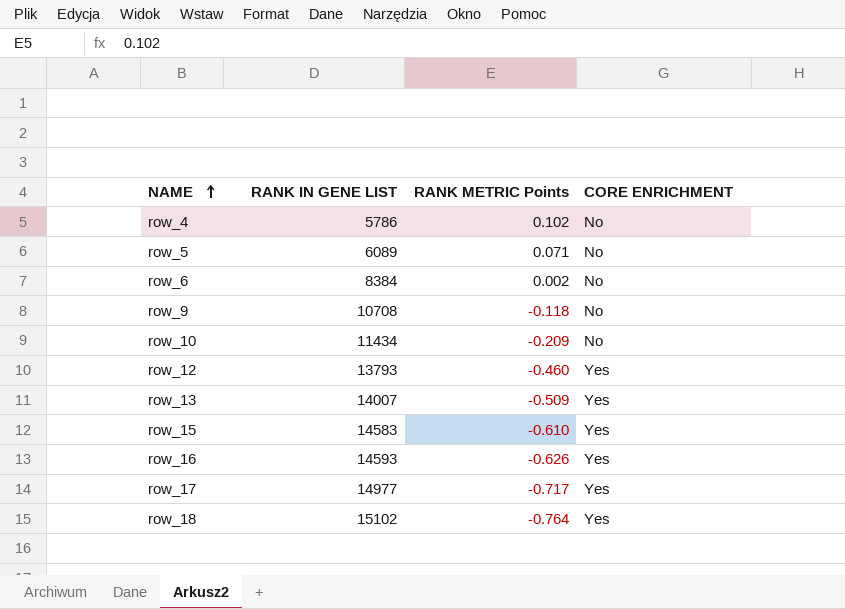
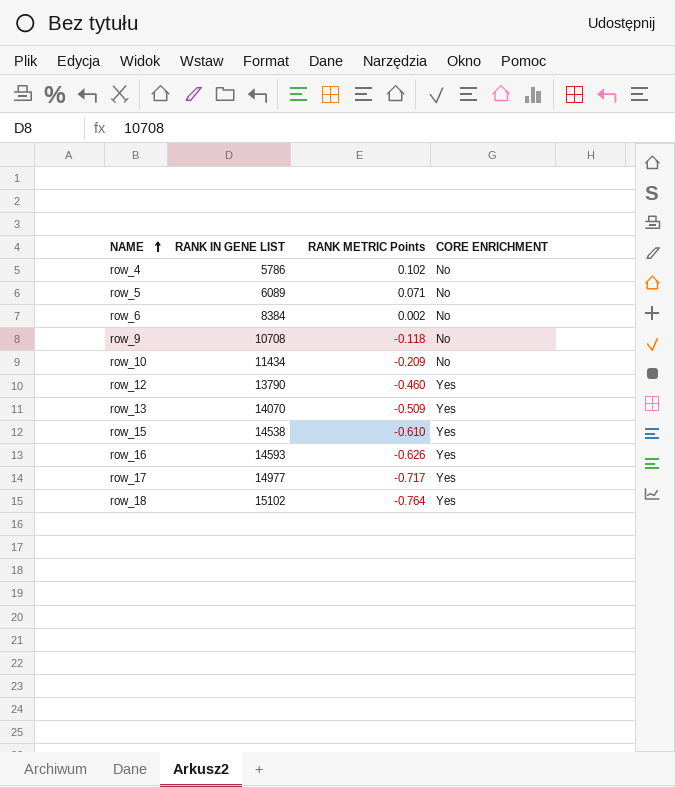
row_12 | RANK IN GENE LIST: 13793 -> 13790
row_13 | RANK IN GENE LIST: 14007 -> 14070
row_15 | RANK IN GENE LIST: 14583 -> 14538

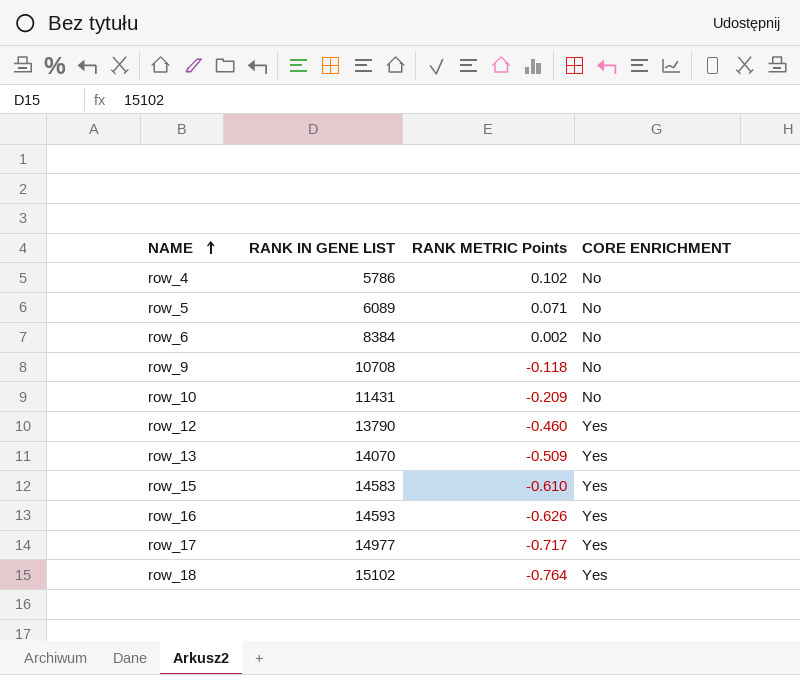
row_10 | RANK IN GENE LIST: 11434 -> 11431
row_15 | RANK IN GENE LIST: 14538 -> 14583

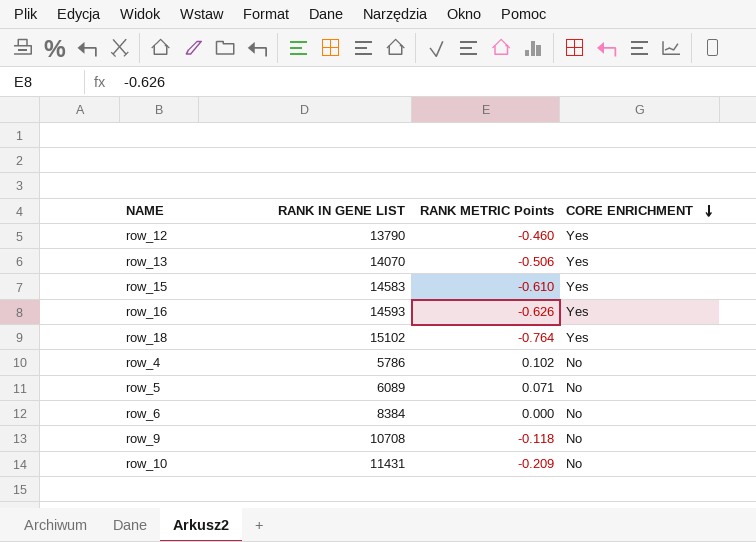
row order: NAME ascending -> CORE ENRICHMENT descending
row row_17: 14977 | -0.717 | Yes -> none
row_13 | RANK METRIC Points: -0.509 -> -0.506
row_6 | RANK METRIC Points: 0.002 -> 0.000

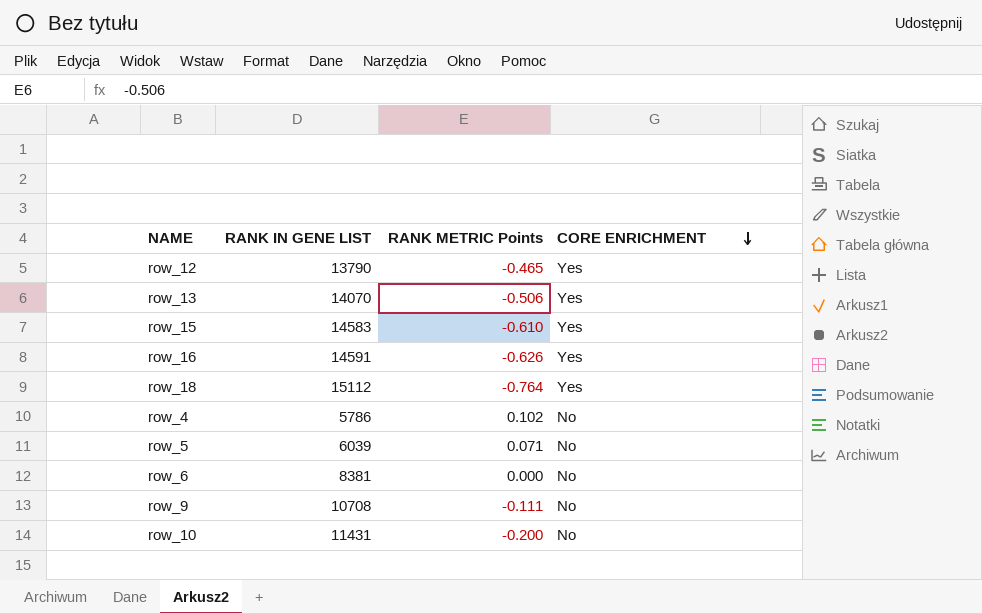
row_12 | RANK METRIC Points: -0.460 -> -0.465
row_16 | RANK IN GENE LIST: 14593 -> 14591
row_18 | RANK IN GENE LIST: 15102 -> 15112
row_5 | RANK IN GENE LIST: 6089 -> 6039
row_6 | RANK IN GENE LIST: 8384 -> 8381
row_9 | RANK METRIC Points: -0.118 -> -0.111
row_10 | RANK METRIC Points: -0.209 -> -0.200

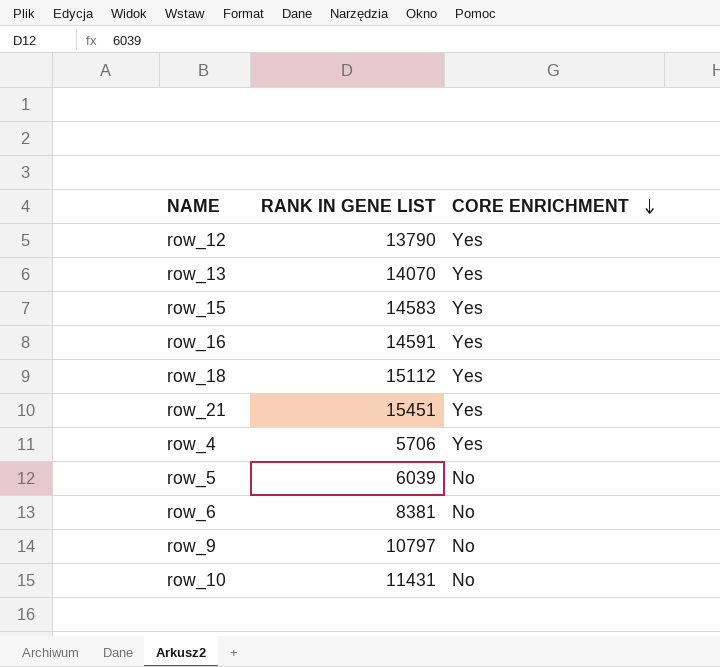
column RANK METRIC Points | position: 3 -> none
row row_21: none -> 15451 | Yes
row_4 | RANK IN GENE LIST: 5786 -> 5706
row_4 | CORE ENRICHMENT: No -> Yes
row_9 | RANK IN GENE LIST: 10708 -> 10797

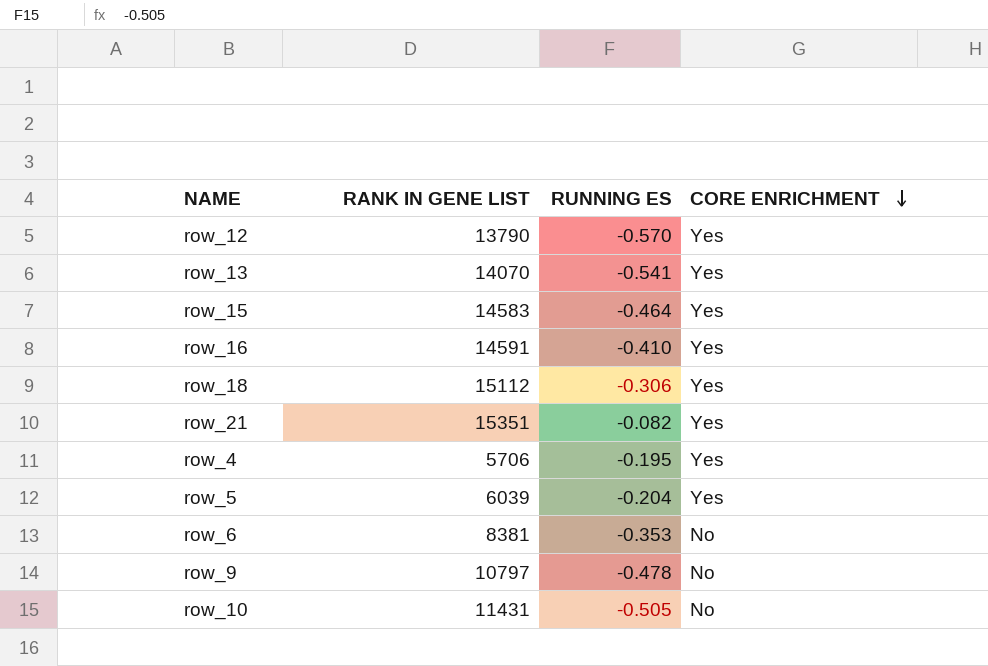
column RUNNING ES | position: none -> 3
row_21 | RANK IN GENE LIST: 15451 -> 15351
row_5 | CORE ENRICHMENT: No -> Yes

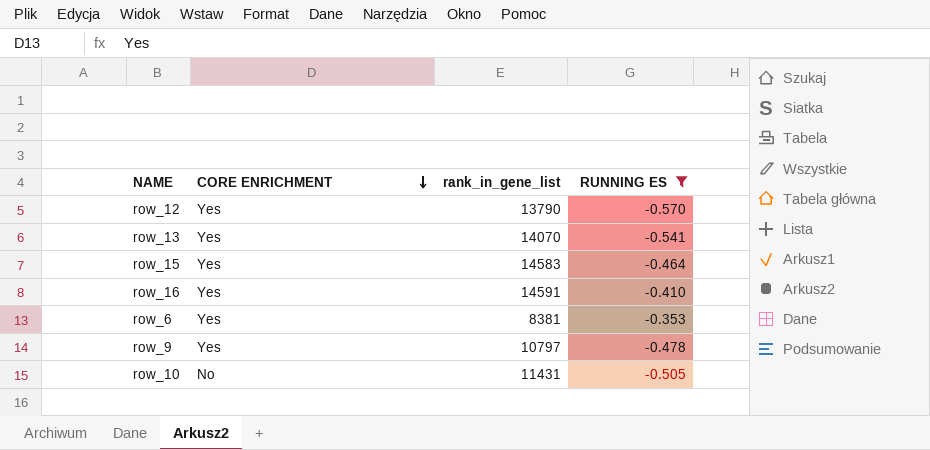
filter: none -> RUNNING ES <= -0.353
column CORE ENRICHMENT | position: 4 -> 2
column name: RANK IN GENE LIST -> rank_in_gene_list
row_6 | CORE ENRICHMENT: No -> Yes
row_9 | CORE ENRICHMENT: No -> Yes

